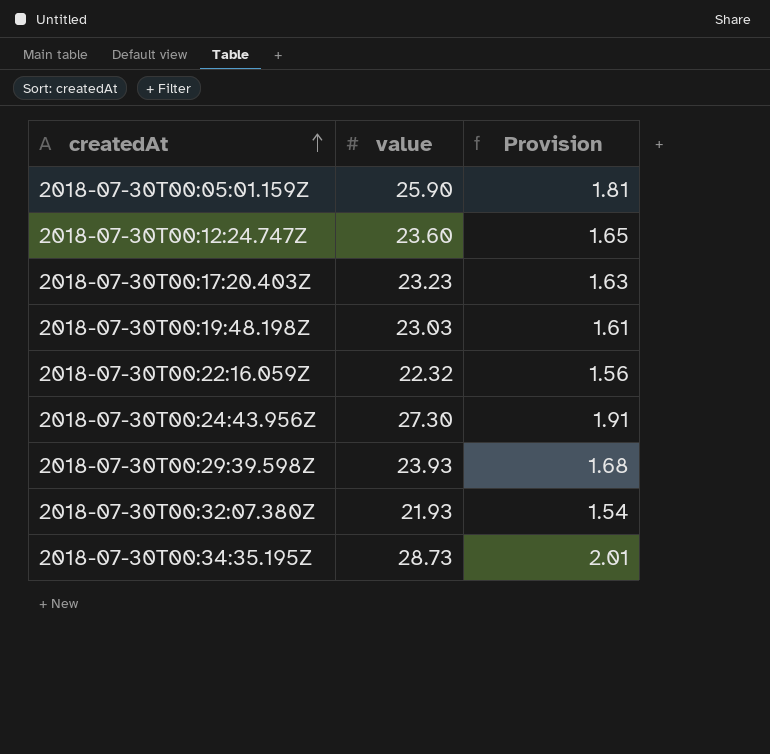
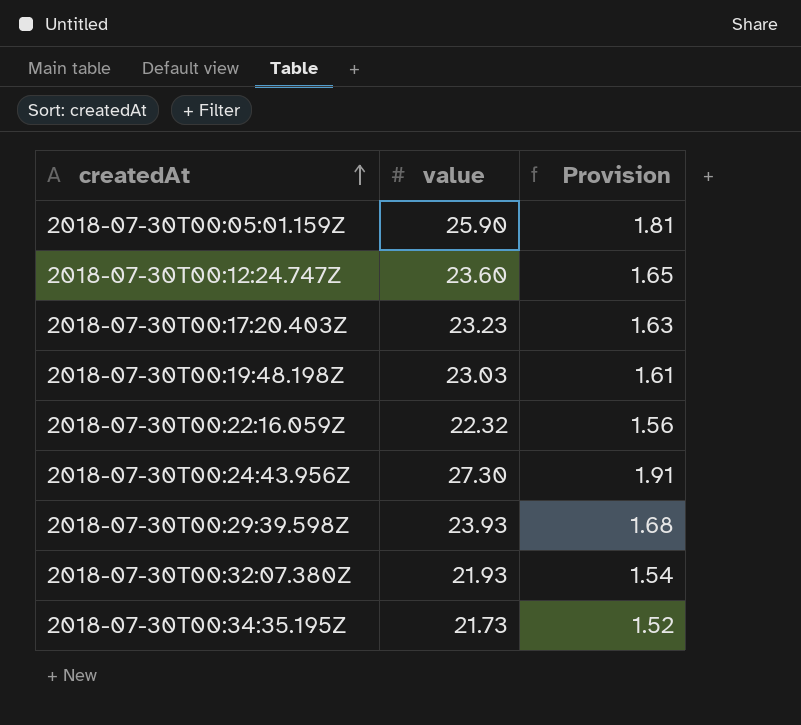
2018-07-30T00:34:35.195Z | value: 28.73 -> 21.73
2018-07-30T00:34:35.195Z | Provision: 2.01 -> 1.52

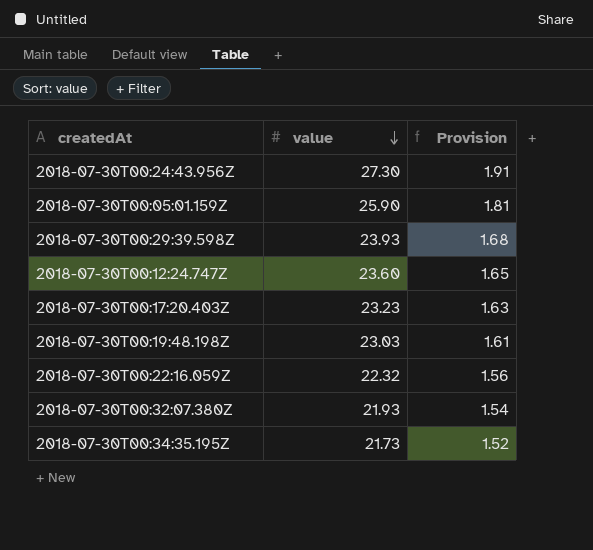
row order: createdAt ascending -> value descending

